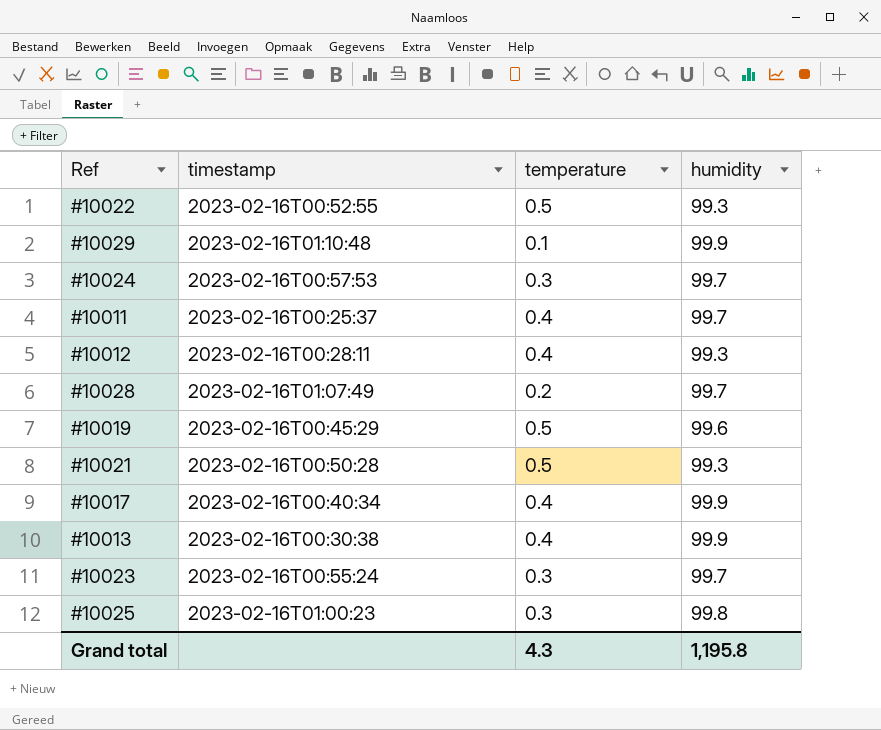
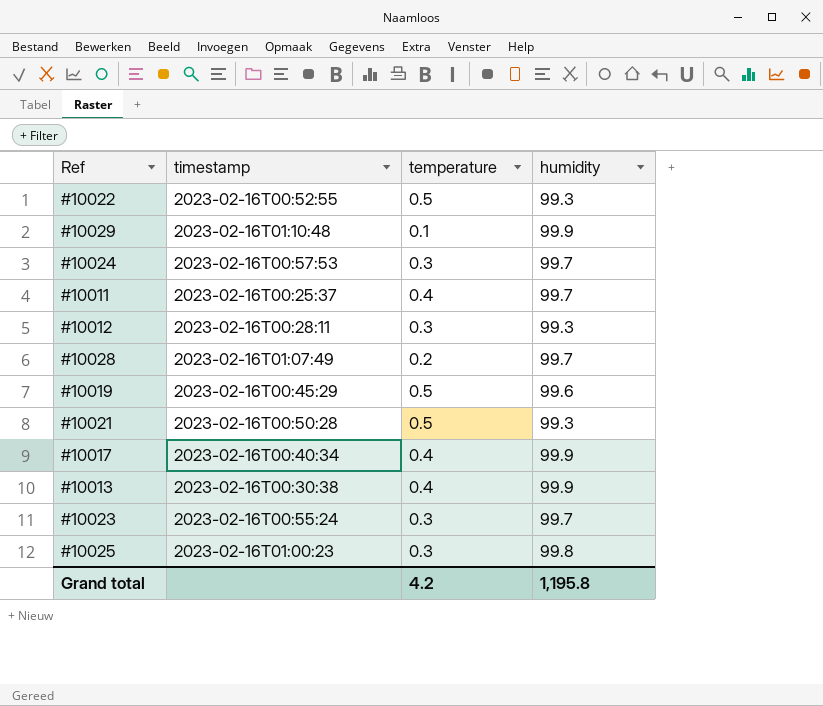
#10012 | temperature: 0.4 -> 0.3
Grand total | temperature: 4.3 -> 4.2

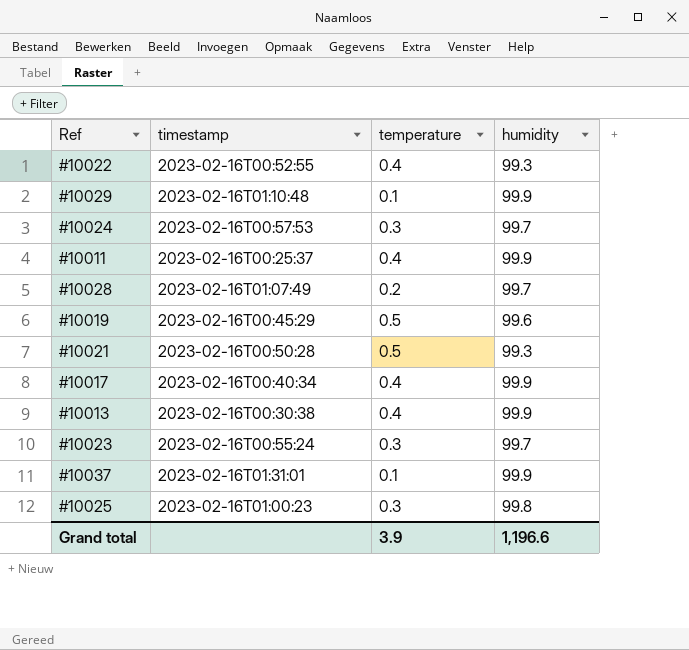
row #10012: 2023-02-16T00:28:11 | 0.3 | 99.3 -> none
#10022 | temperature: 0.5 -> 0.4
#10011 | humidity: 99.7 -> 99.9
row #10037: none -> 2023-02-16T01:31:01 | 0.1 | 99.9
Grand total | temperature: 4.2 -> 3.9
Grand total | humidity: 1,195.8 -> 1,196.6

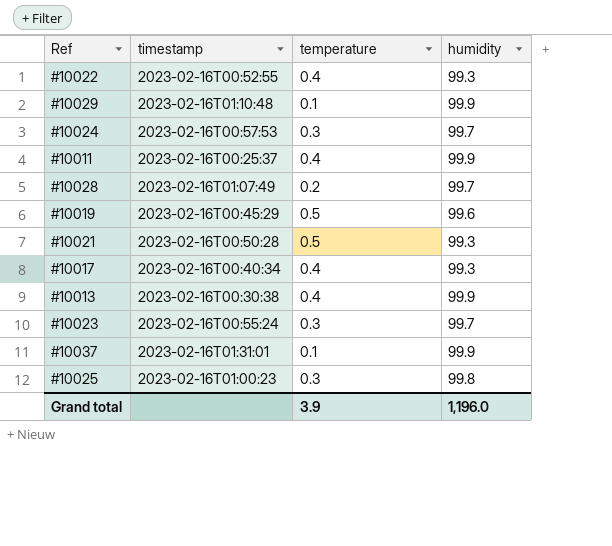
#10017 | humidity: 99.9 -> 99.3
Grand total | humidity: 1,196.6 -> 1,196.0

